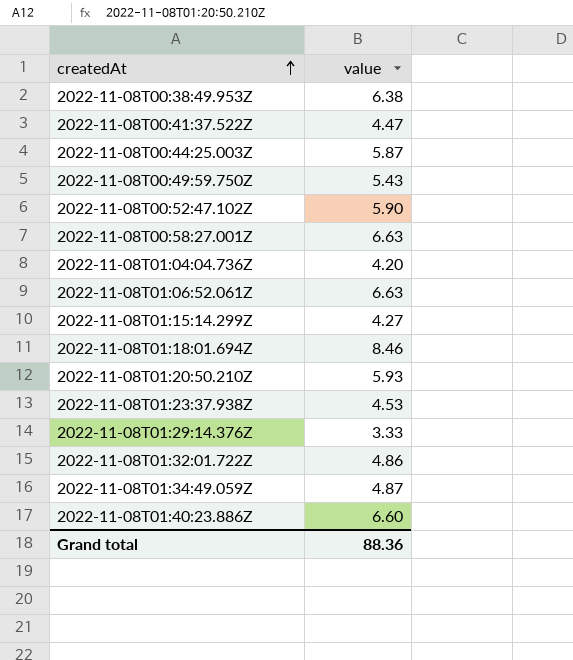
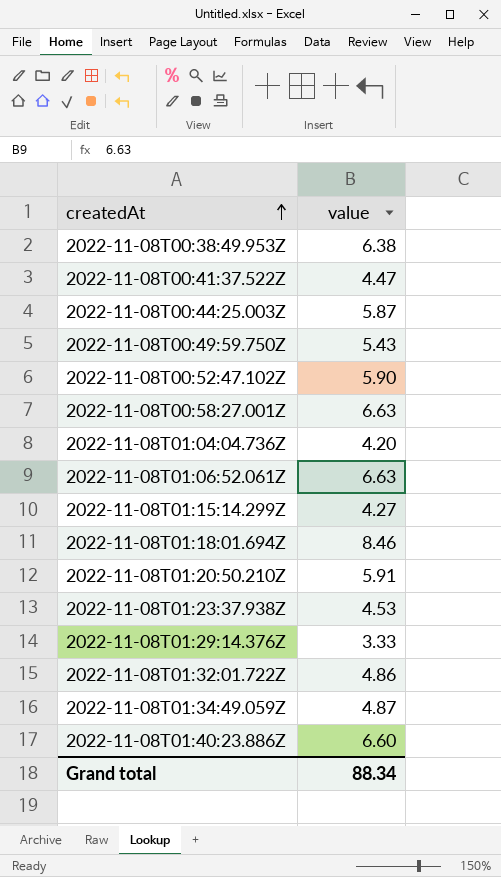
2022-11-08T01:20:50.210Z | value: 5.93 -> 5.91
Grand total | value: 88.36 -> 88.34

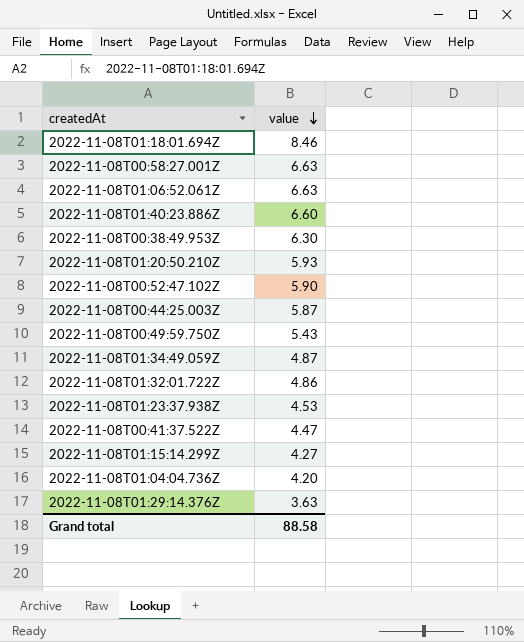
row order: createdAt ascending -> value descending
2022-11-08T00:38:49.953Z | value: 6.38 -> 6.30
2022-11-08T01:20:50.210Z | value: 5.91 -> 5.93
2022-11-08T01:29:14.376Z | value: 3.33 -> 3.63
Grand total | value: 88.34 -> 88.58

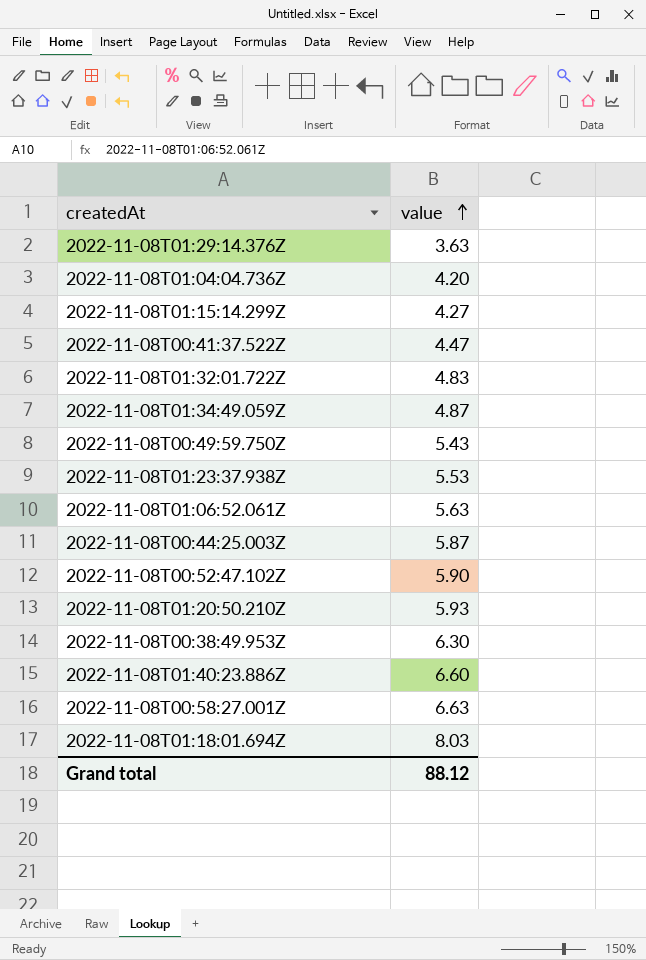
row order: value descending -> value ascending
2022-11-08T01:32:01.722Z | value: 4.86 -> 4.83
2022-11-08T01:23:37.938Z | value: 4.53 -> 5.53
2022-11-08T01:06:52.061Z | value: 6.63 -> 5.63
2022-11-08T01:18:01.694Z | value: 8.46 -> 8.03
Grand total | value: 88.58 -> 88.12

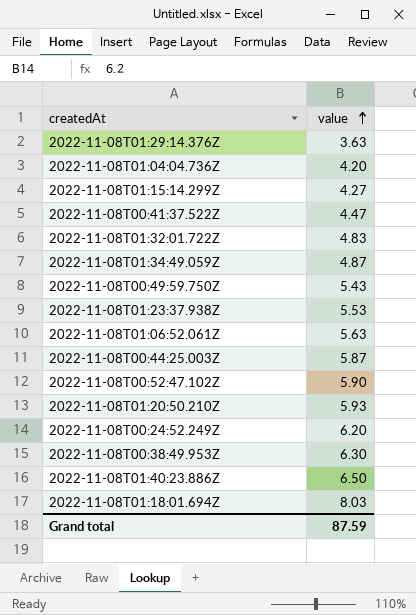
row 2022-11-08T00:58:27.001Z: 6.63 -> none
row 2022-11-08T00:24:52.249Z: none -> 6.20
2022-11-08T01:40:23.886Z | value: 6.60 -> 6.50
Grand total | value: 88.12 -> 87.59

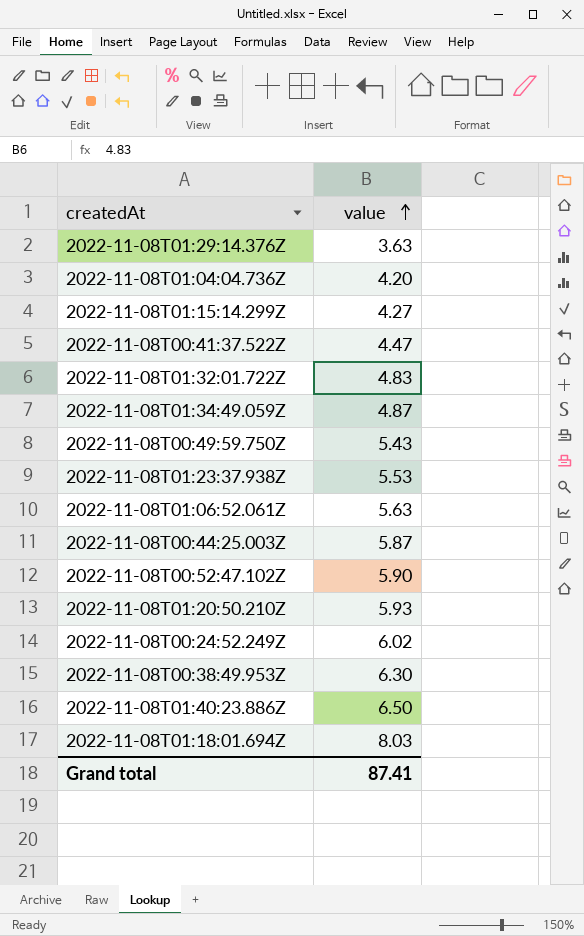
2022-11-08T00:24:52.249Z | value: 6.20 -> 6.02
Grand total | value: 87.59 -> 87.41

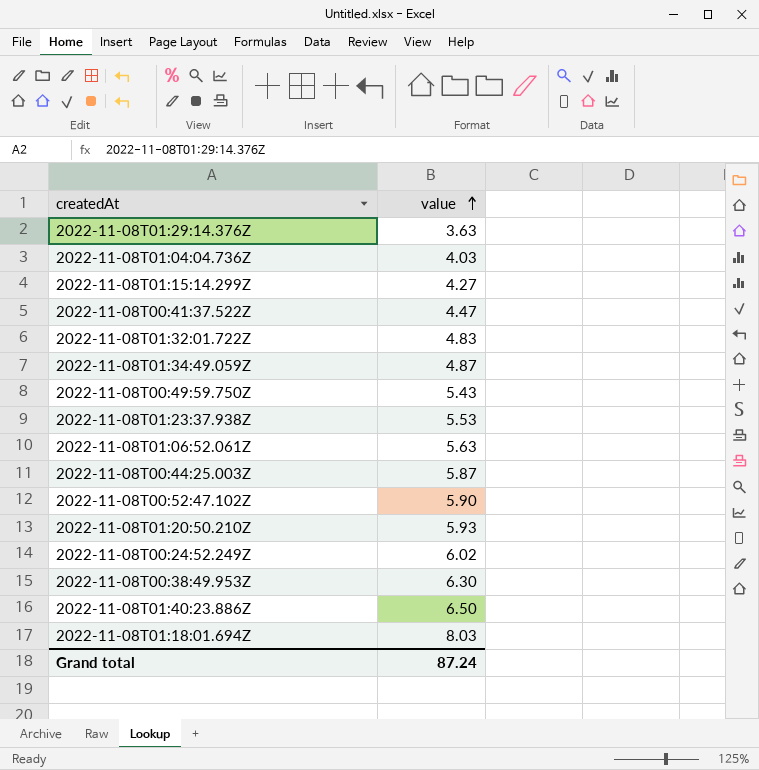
2022-11-08T01:04:04.736Z | value: 4.20 -> 4.03
Grand total | value: 87.41 -> 87.24

